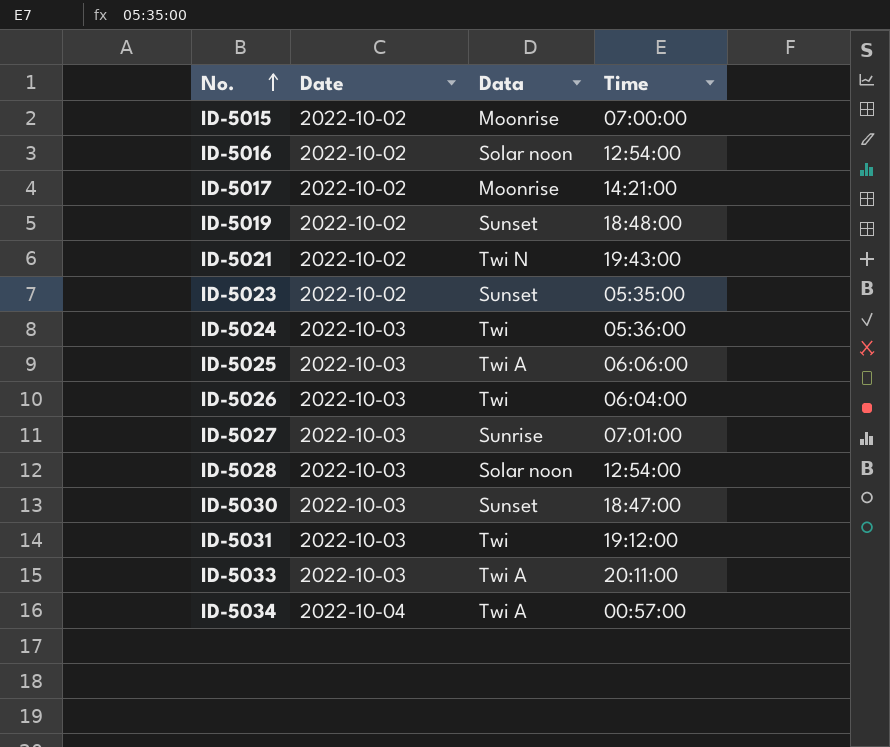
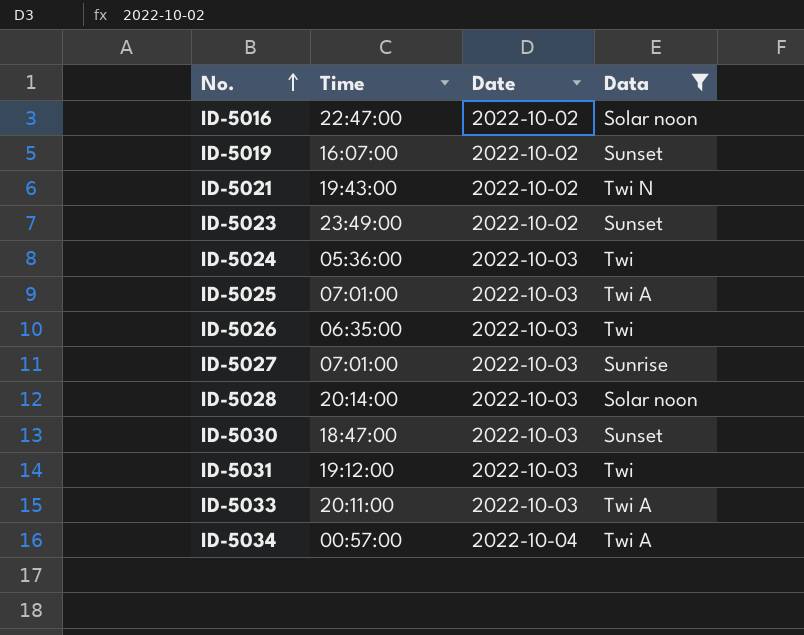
filter: none -> Data != Moonrise
column Time | position: 4 -> 2
ID-5016 | Time: 12:54:00 -> 22:47:00
ID-5019 | Time: 18:48:00 -> 16:07:00
ID-5023 | Time: 05:35:00 -> 23:49:00
ID-5025 | Time: 06:06:00 -> 07:01:00
ID-5026 | Time: 06:04:00 -> 06:35:00
ID-5028 | Time: 12:54:00 -> 20:14:00

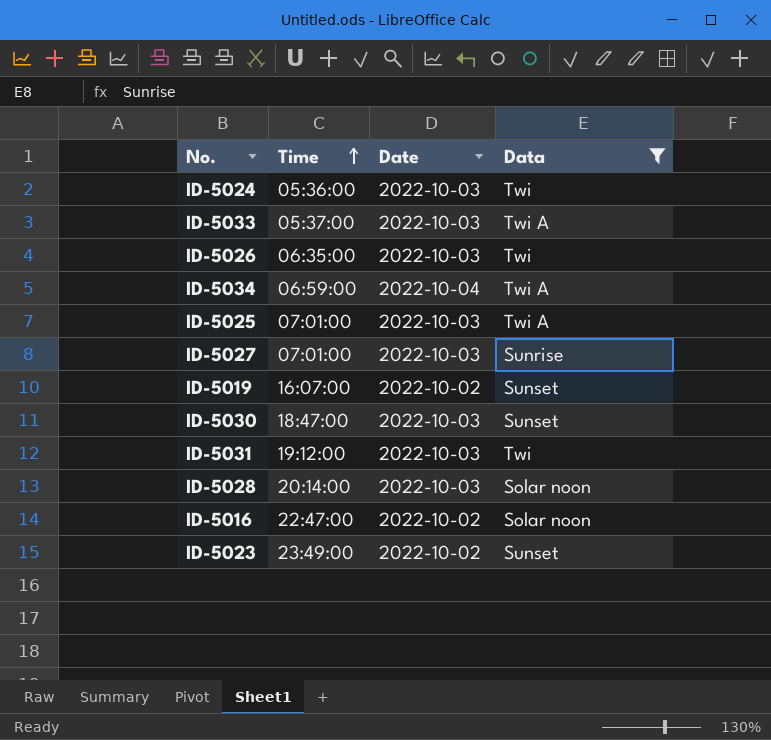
row order: No. ascending -> Time ascending
row ID-5021: 19:43:00 | 2022-10-02 | Twi N -> none
ID-5033 | Time: 20:11:00 -> 05:37:00
ID-5034 | Time: 00:57:00 -> 06:59:00

